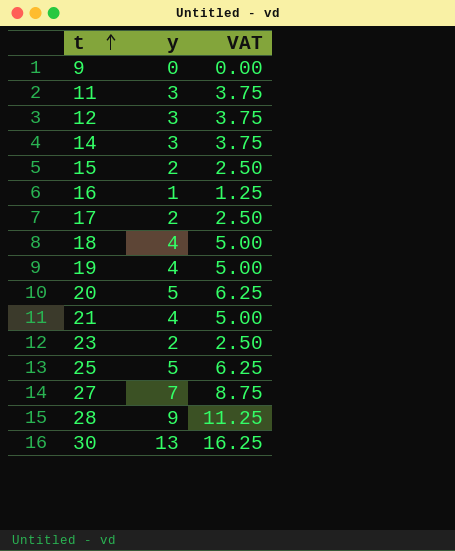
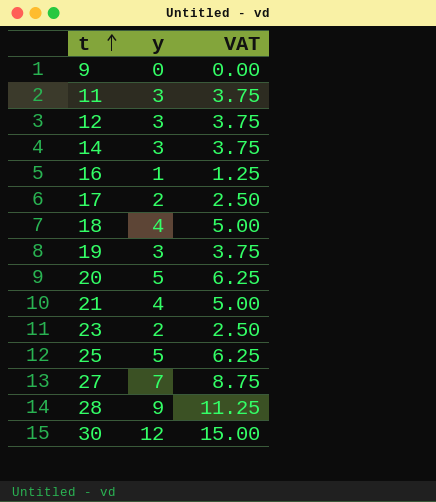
row 15: 2 | 2.50 -> none
19 | y: 4 -> 3
19 | VAT: 5.00 -> 3.75
30 | y: 13 -> 12
30 | VAT: 16.25 -> 15.00

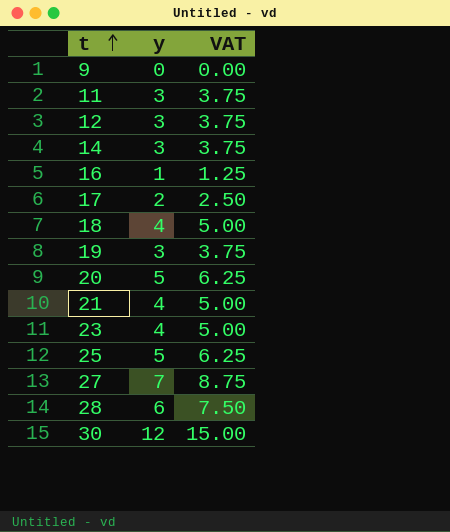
23 | y: 2 -> 4
23 | VAT: 2.50 -> 5.00
28 | y: 9 -> 6
28 | VAT: 11.25 -> 7.50

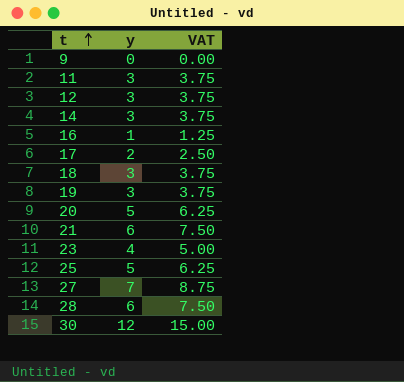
18 | y: 4 -> 3
18 | VAT: 5.00 -> 3.75
21 | y: 4 -> 6
21 | VAT: 5.00 -> 7.50

